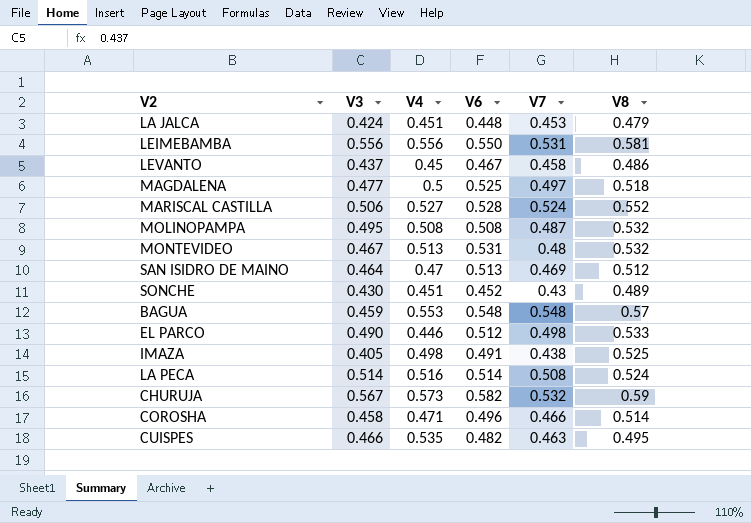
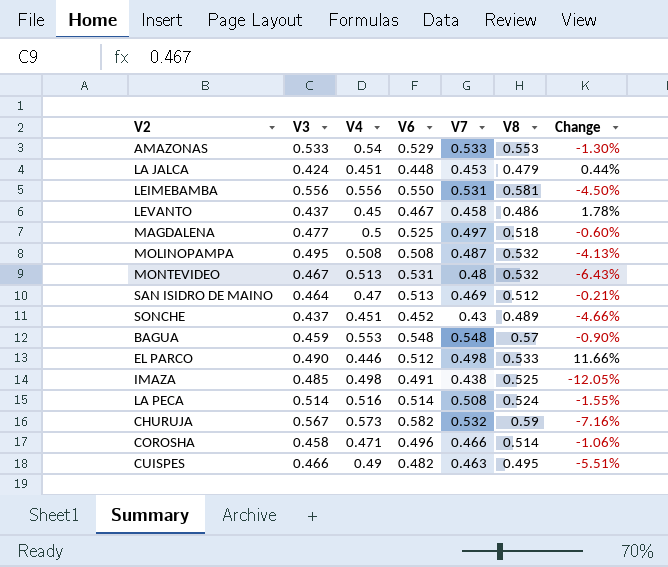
column Change | formula: none -> ([V7] - [V4]) / [V4]
row MARISCAL CASTILLA: 0.506 | 0.527 | 0.528 | 0.524 | 0.552 -> none
row AMAZONAS: none -> 0.533 | 0.54 | 0.529 | 0.533 | 0.553 | -1.30%
SONCHE | V3: 0.430 -> 0.437
IMAZA | V3: 0.405 -> 0.485
CUISPES | V4: 0.535 -> 0.49

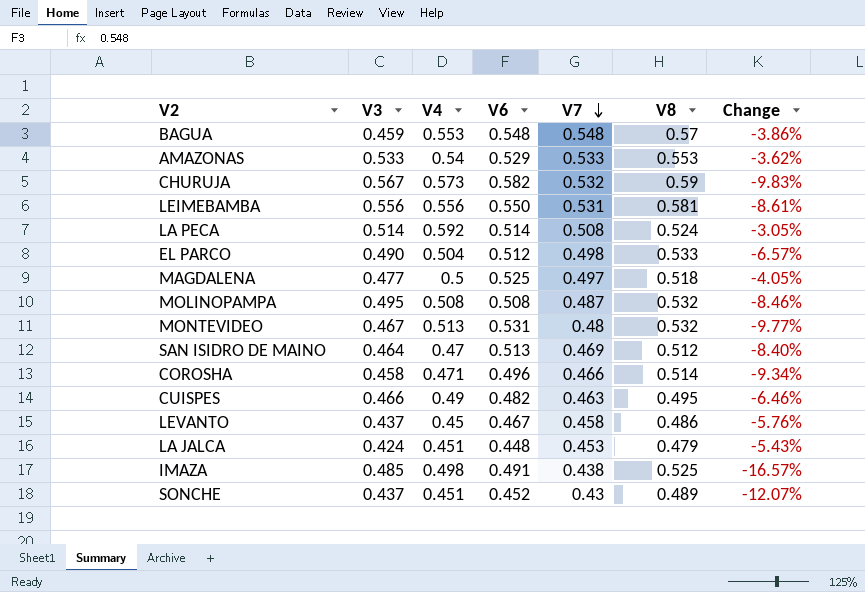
row order: none -> V7 descending
column Change | formula: ([V7] - [V4]) / [V4] -> ([V7] - [V8]) / [V8]
LA PECA | V4: 0.516 -> 0.592
EL PARCO | V4: 0.446 -> 0.504

